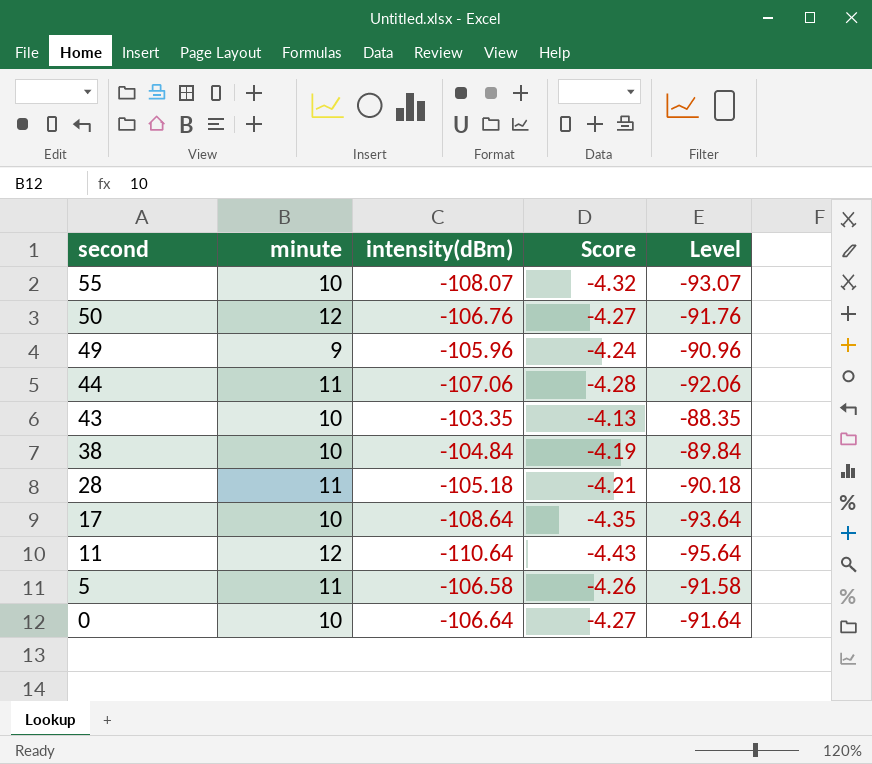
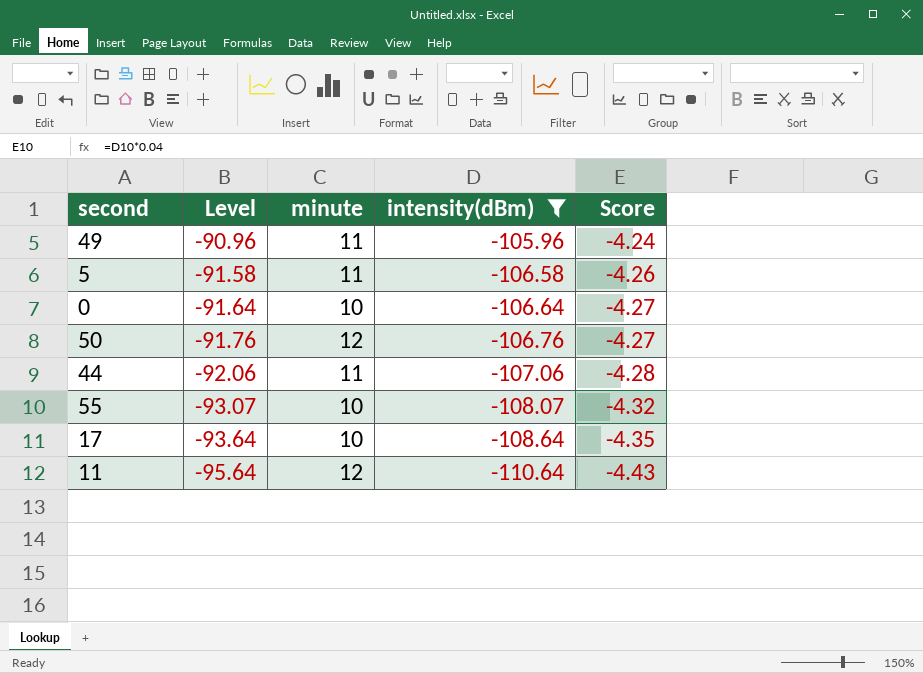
filter: none -> intensity(dBm) <= -105.96
row order: second descending -> Level descending
column Level | position: 5 -> 2
49 | minute: 9 -> 11

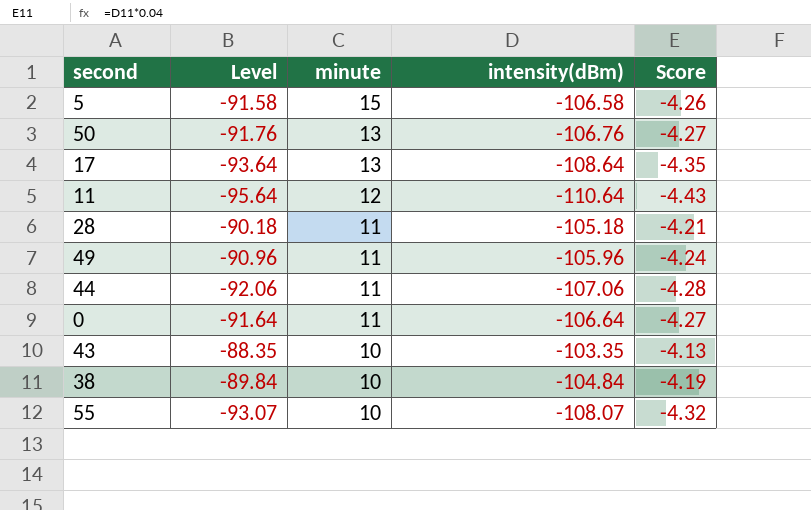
filter: intensity(dBm) <= -105.96 -> none
row order: Level descending -> minute descending
5 | minute: 11 -> 15
50 | minute: 12 -> 13
17 | minute: 10 -> 13
0 | minute: 10 -> 11

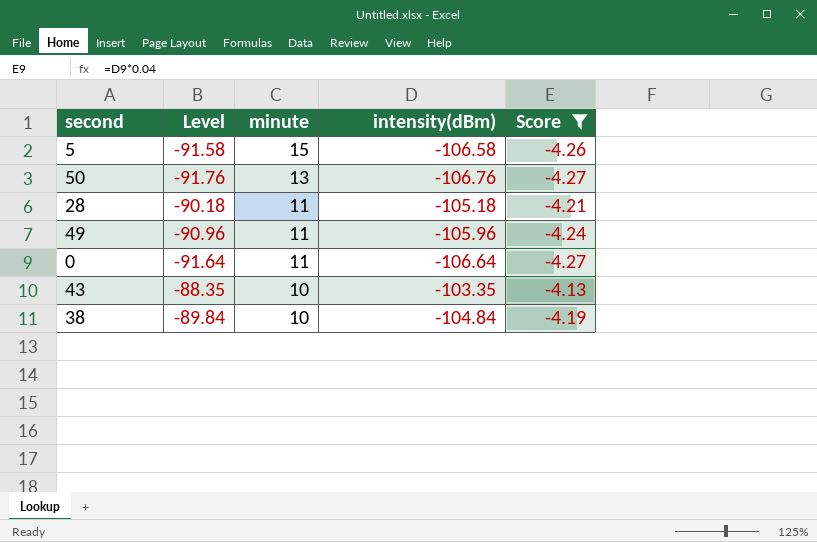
filter: none -> Score >= -4.27

